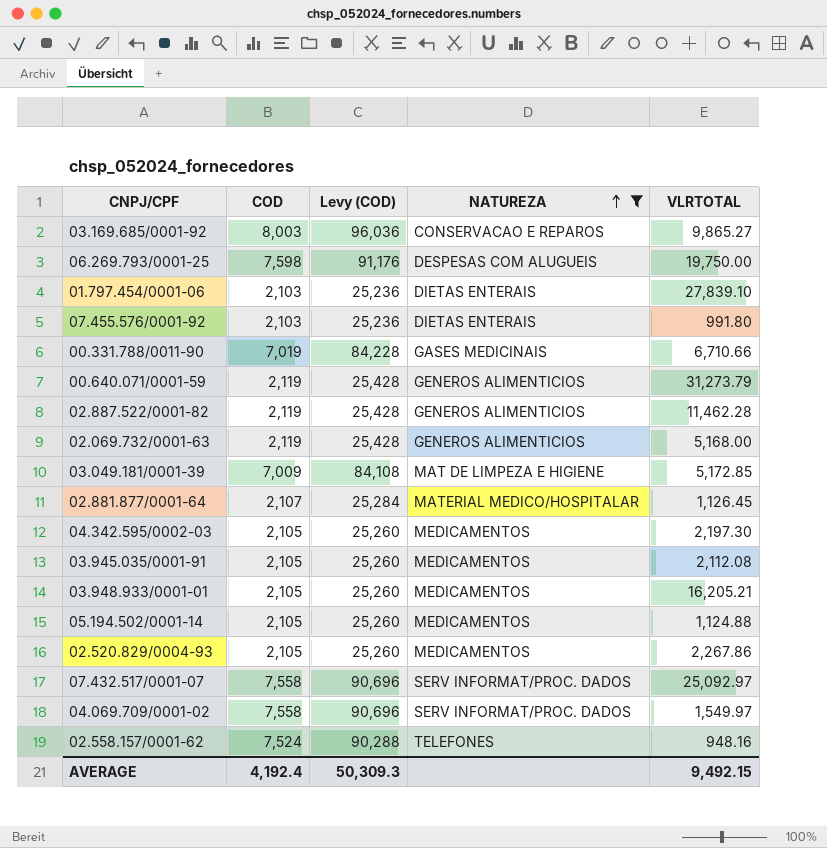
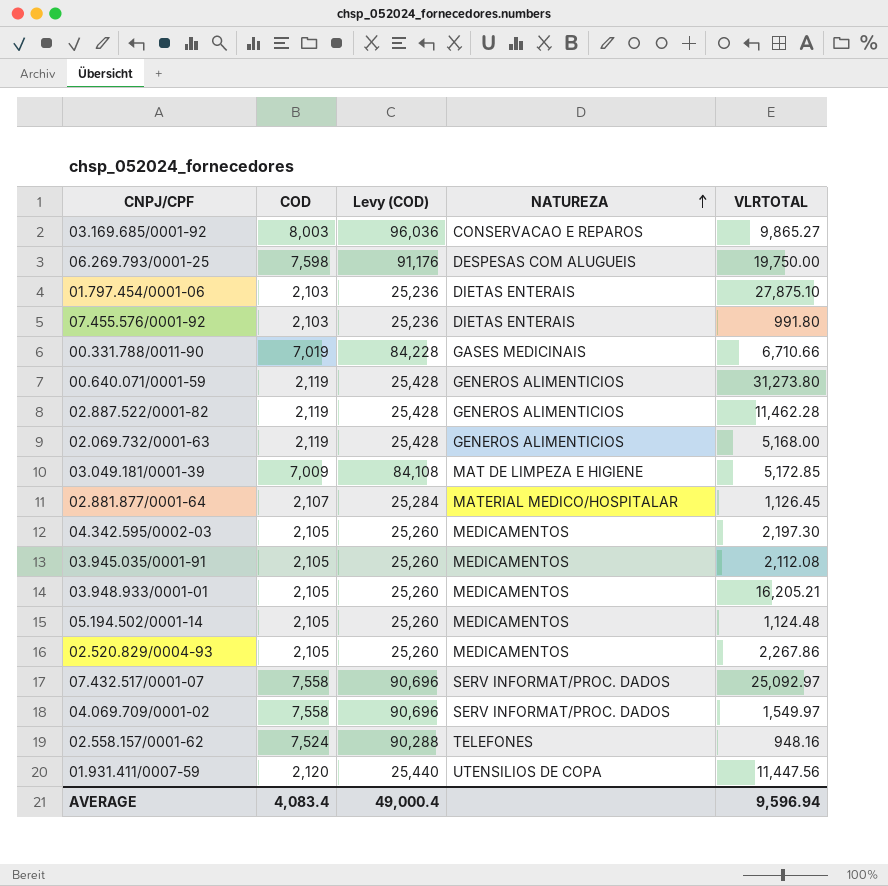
filter: NATUREZA != UTENSILIOS DE COPA -> none
01.797.454/0001-06 | VLRTOTAL: 27,839.10 -> 27,875.10
00.640.071/0001-59 | VLRTOTAL: 31,273.79 -> 31,273.80
05.194.502/0001-14 | VLRTOTAL: 1,124.88 -> 1,124.48
AVERAGE | COD: 4,192.4 -> 4,083.4
AVERAGE | Levy (COD): 50,309.3 -> 49,000.4
AVERAGE | VLRTOTAL: 9,492.15 -> 9,596.94

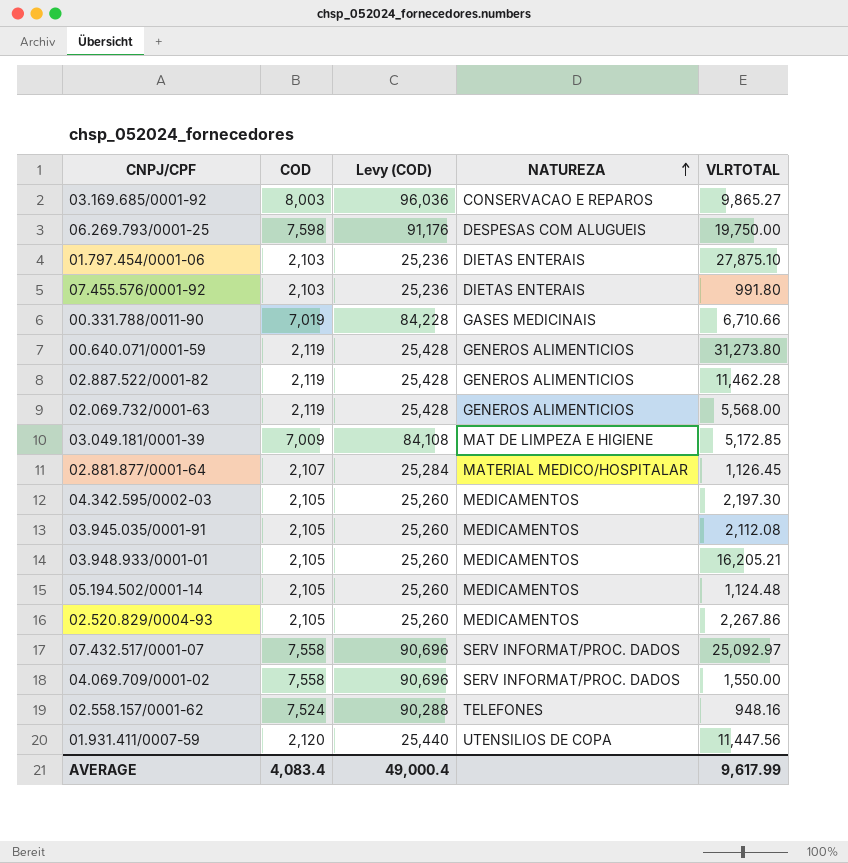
02.069.732/0001-63 | VLRTOTAL: 5,168.00 -> 5,568.00
04.069.709/0001-02 | VLRTOTAL: 1,549.97 -> 1,550.00
AVERAGE | VLRTOTAL: 9,596.94 -> 9,617.99

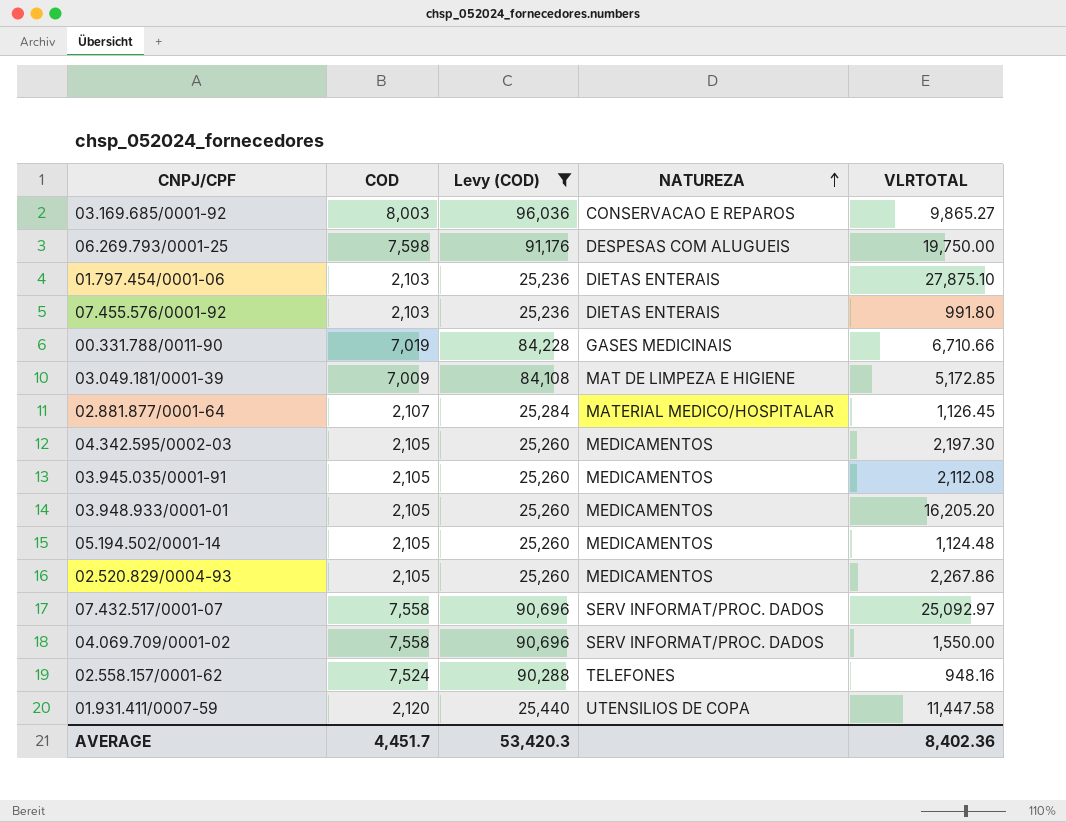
filter: none -> Levy (COD) != 25,428
03.948.933/0001-01 | VLRTOTAL: 16,205.21 -> 16,205.20
01.931.411/0007-59 | VLRTOTAL: 11,447.56 -> 11,447.58
AVERAGE | COD: 4,083.4 -> 4,451.7
AVERAGE | Levy (COD): 49,000.4 -> 53,420.3
AVERAGE | VLRTOTAL: 9,617.99 -> 8,402.36

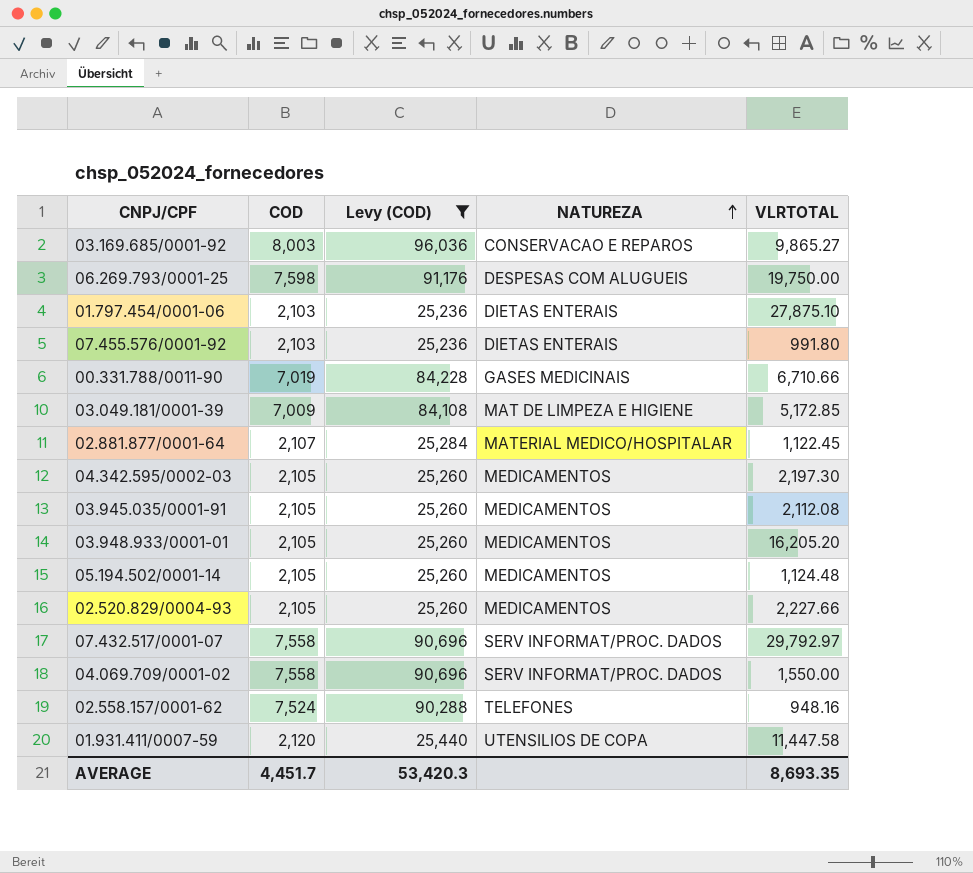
02.881.877/0001-64 | VLRTOTAL: 1,126.45 -> 1,122.45
02.520.829/0004-93 | VLRTOTAL: 2,267.86 -> 2,227.66
07.432.517/0001-07 | VLRTOTAL: 25,092.97 -> 29,792.97
AVERAGE | VLRTOTAL: 8,402.36 -> 8,693.35

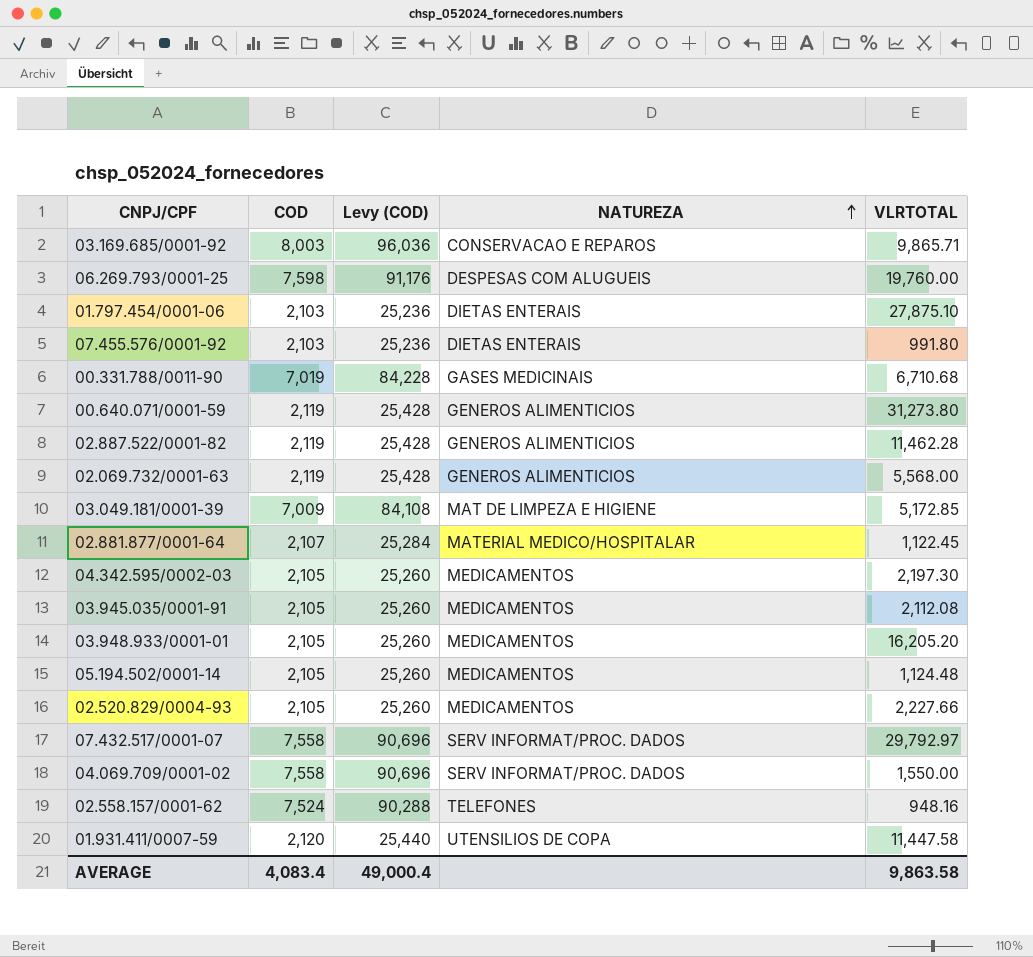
filter: Levy (COD) != 25,428 -> none
03.169.685/0001-92 | VLRTOTAL: 9,865.27 -> 9,865.71
06.269.793/0001-25 | VLRTOTAL: 19,750.00 -> 19,760.00
00.331.788/0011-90 | VLRTOTAL: 6,710.66 -> 6,710.68
AVERAGE | COD: 4,451.7 -> 4,083.4
AVERAGE | Levy (COD): 53,420.3 -> 49,000.4
AVERAGE | VLRTOTAL: 8,693.35 -> 9,863.58

